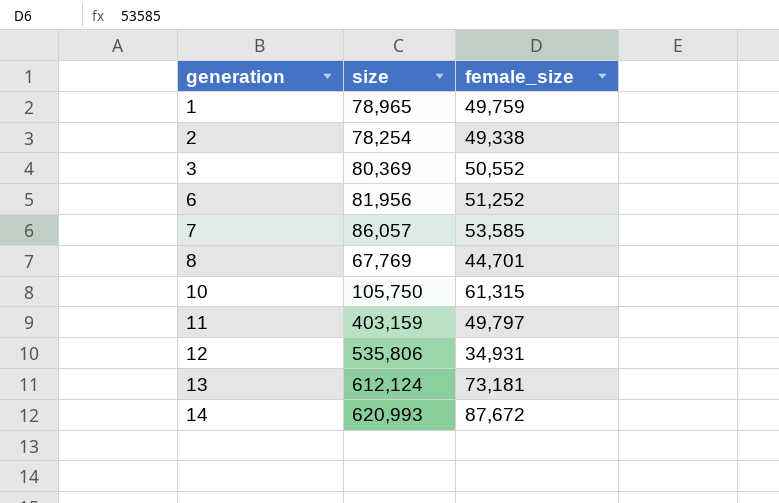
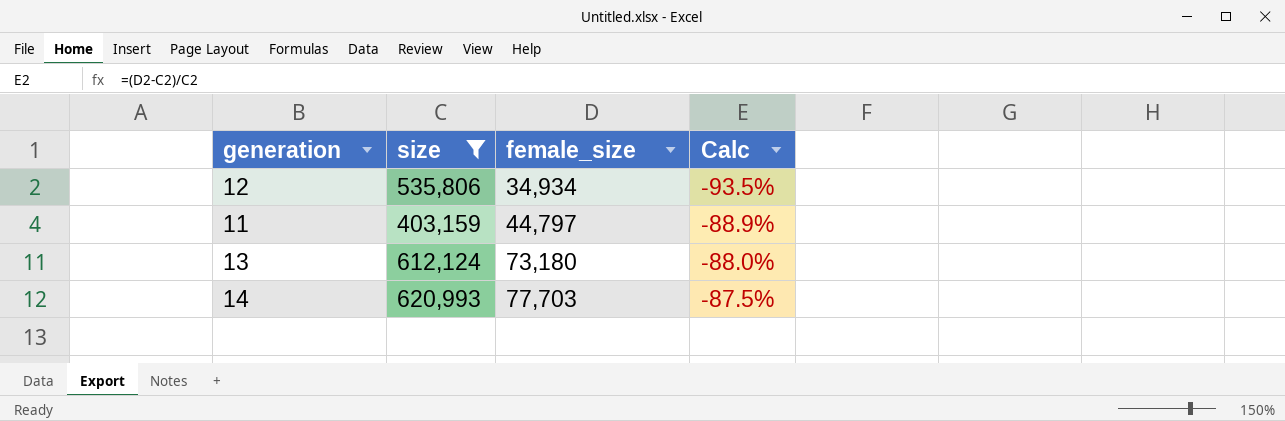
filter: none -> size >= 403,159
row order: generation ascending -> female_size ascending
column Calc | formula: none -> ([female_size] - [size]) / [size]
12 | female_size: 34,931 -> 34,934
11 | female_size: 49,797 -> 44,797
13 | female_size: 73,181 -> 73,180
14 | female_size: 87,672 -> 77,703

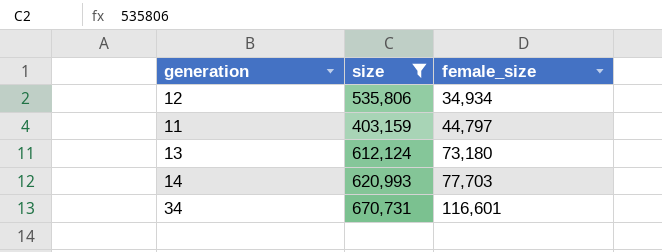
column Calc | formula: ([female_size] - [size]) / [size] -> none
row 34: none -> 670,731 | 116,601

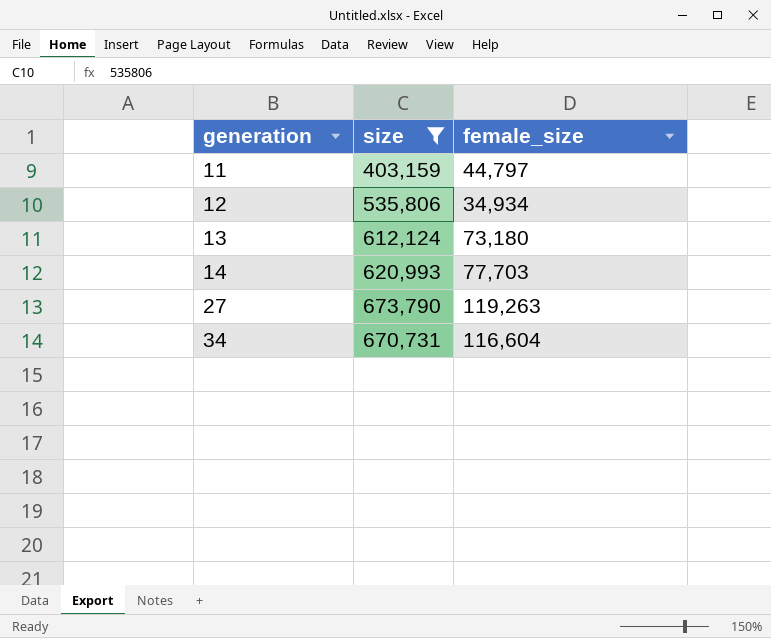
row order: female_size ascending -> generation ascending
row 27: none -> 673,790 | 119,263
34 | female_size: 116,601 -> 116,604

